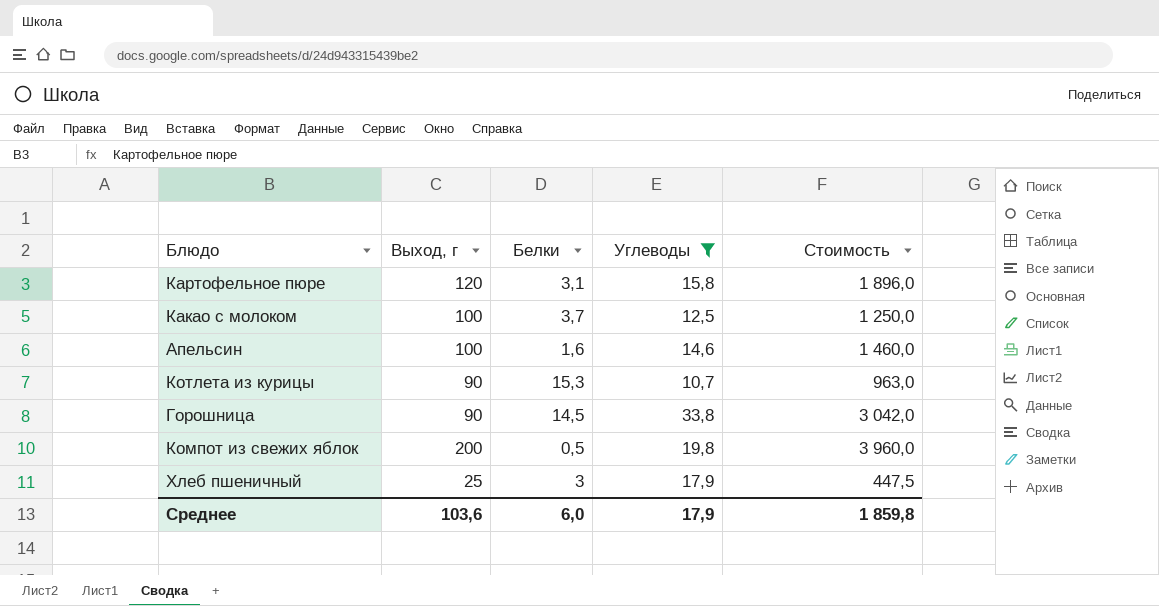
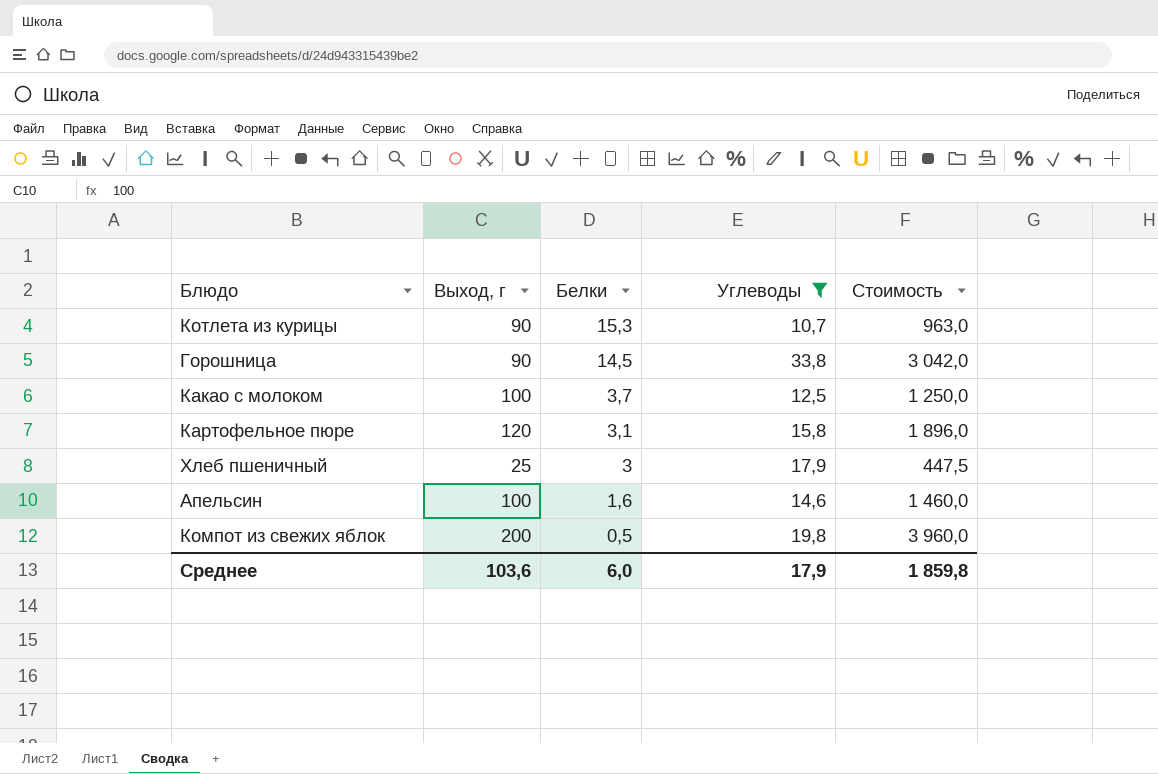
row order: none -> Белки descending

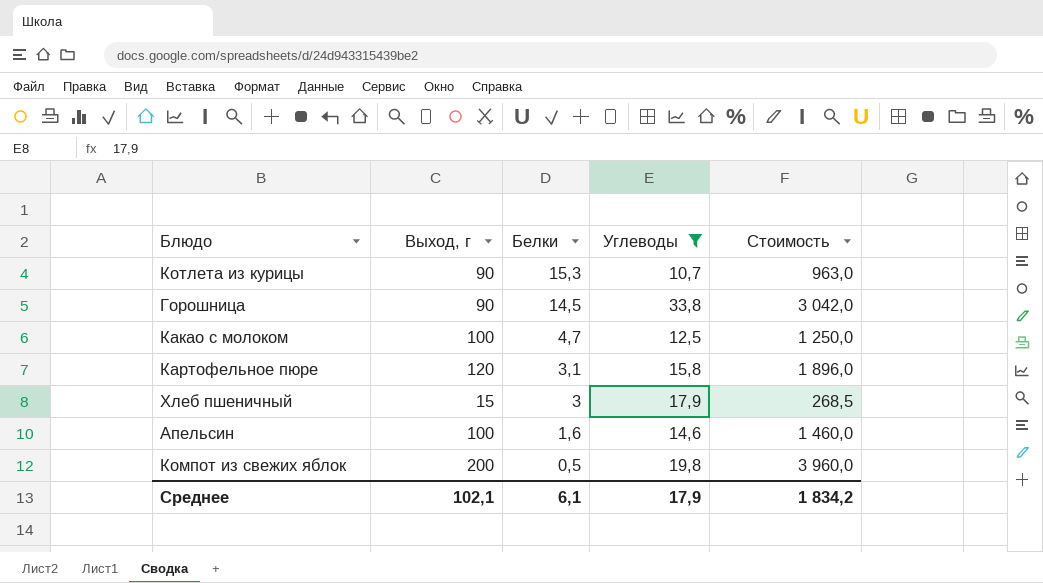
Какао с молоком | Белки: 3,7 -> 4,7
Хлеб пшеничный | Выход, г: 25 -> 15
Хлеб пшеничный | Стоимость: 447,5 -> 268,5
Среднее | Выход, г: 103,6 -> 102,1
Среднее | Белки: 6,0 -> 6,1
Среднее | Стоимость: 1 859,8 -> 1 834,2

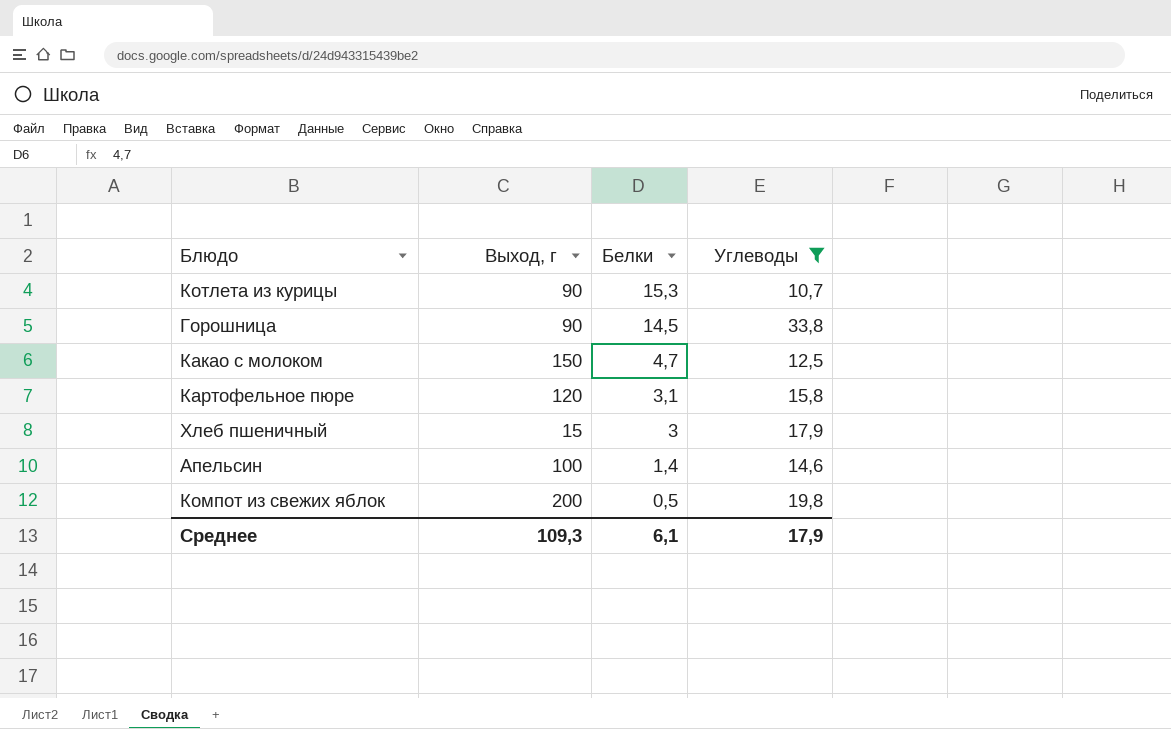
column Стоимость | formula: [Выход, г] * [Углеводы] -> none
Какао с молоком | Выход, г: 100 -> 150
Апельсин | Белки: 1,6 -> 1,4
Среднее | Выход, г: 102,1 -> 109,3

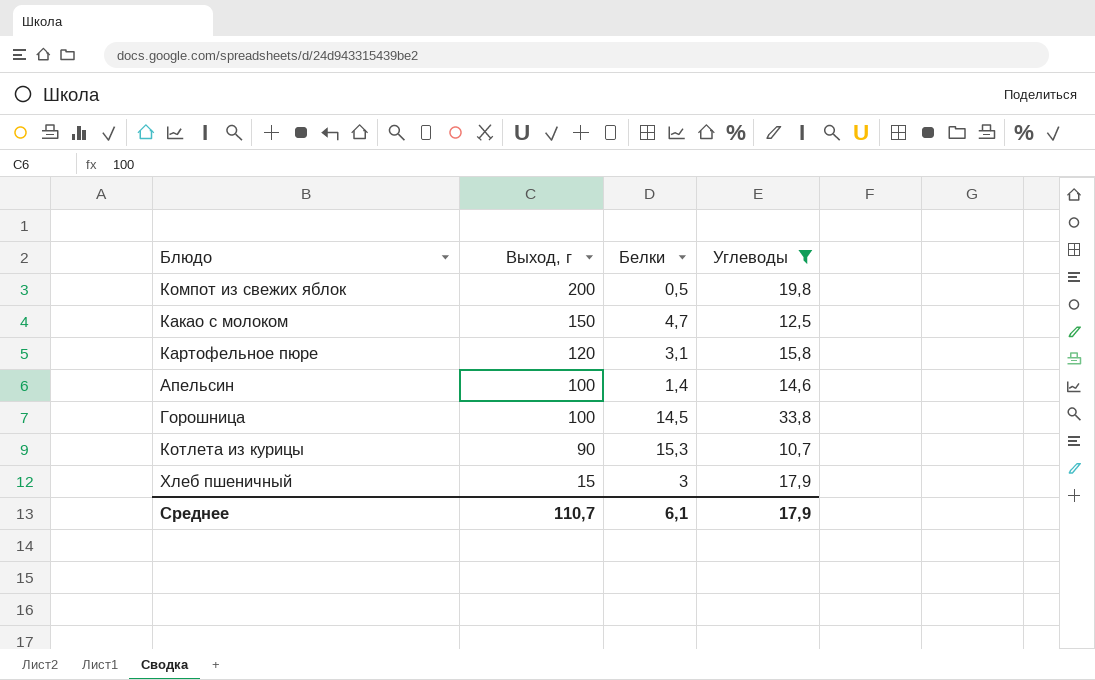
row order: Белки descending -> Выход, г descending
Горошница | Выход, г: 90 -> 100
Среднее | Выход, г: 109,3 -> 110,7

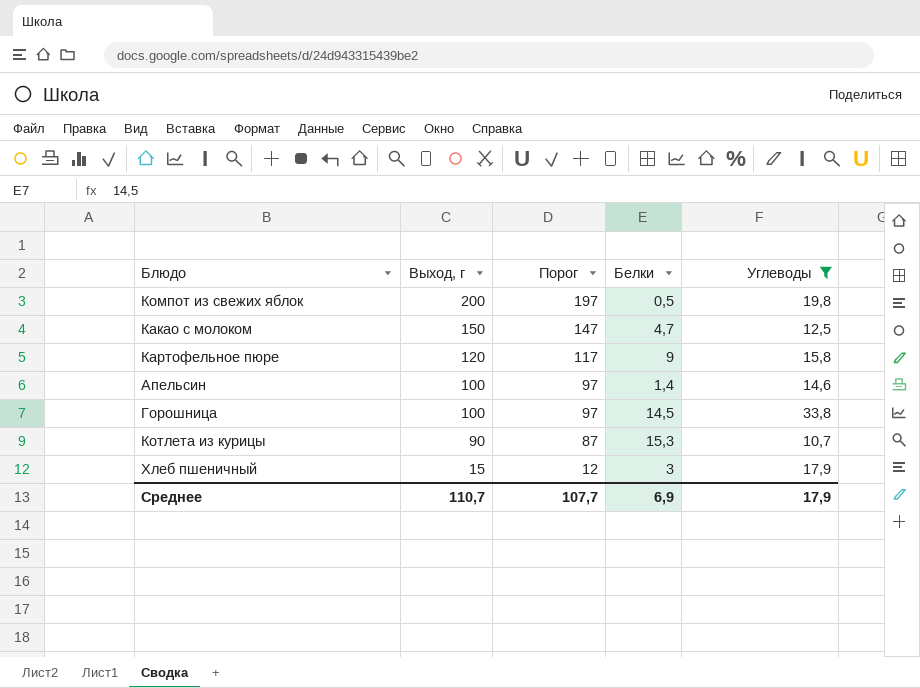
column Порог | formula: none -> [Выход, г] - 3
Картофельное пюре | Белки: 3,1 -> 9
Среднее | Белки: 6,1 -> 6,9

